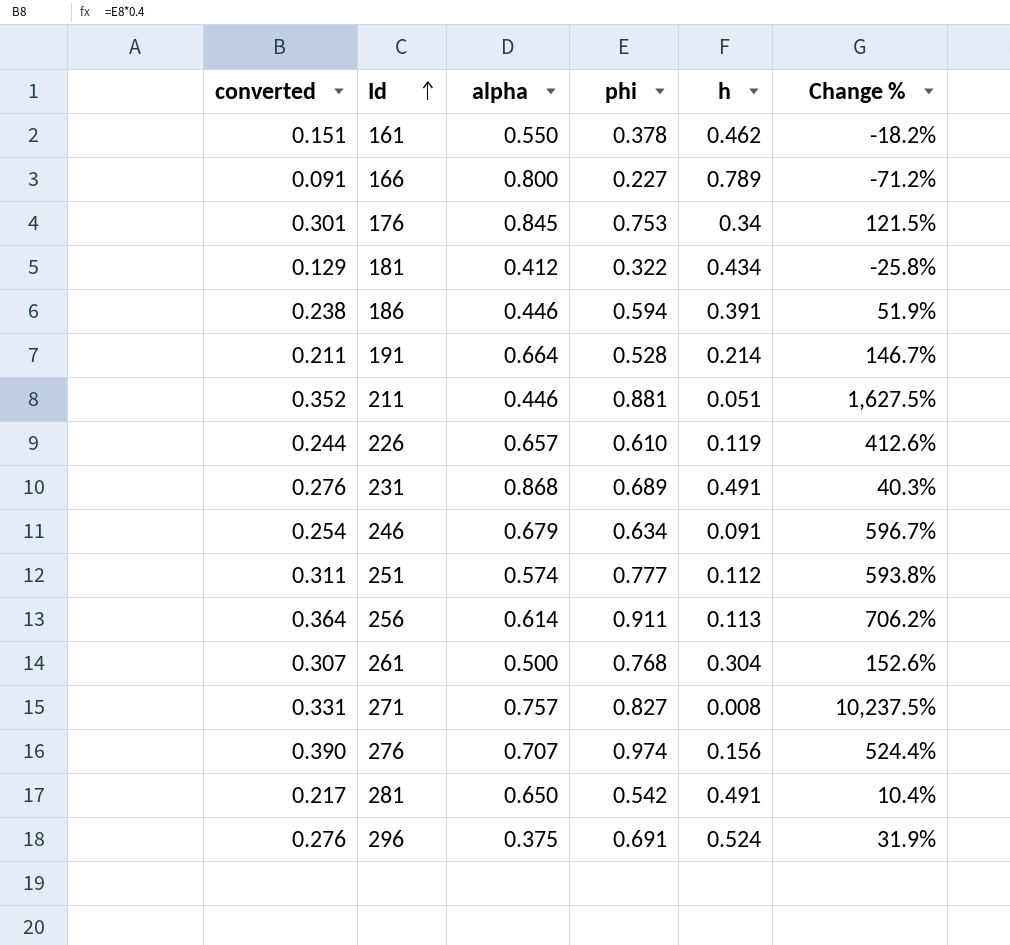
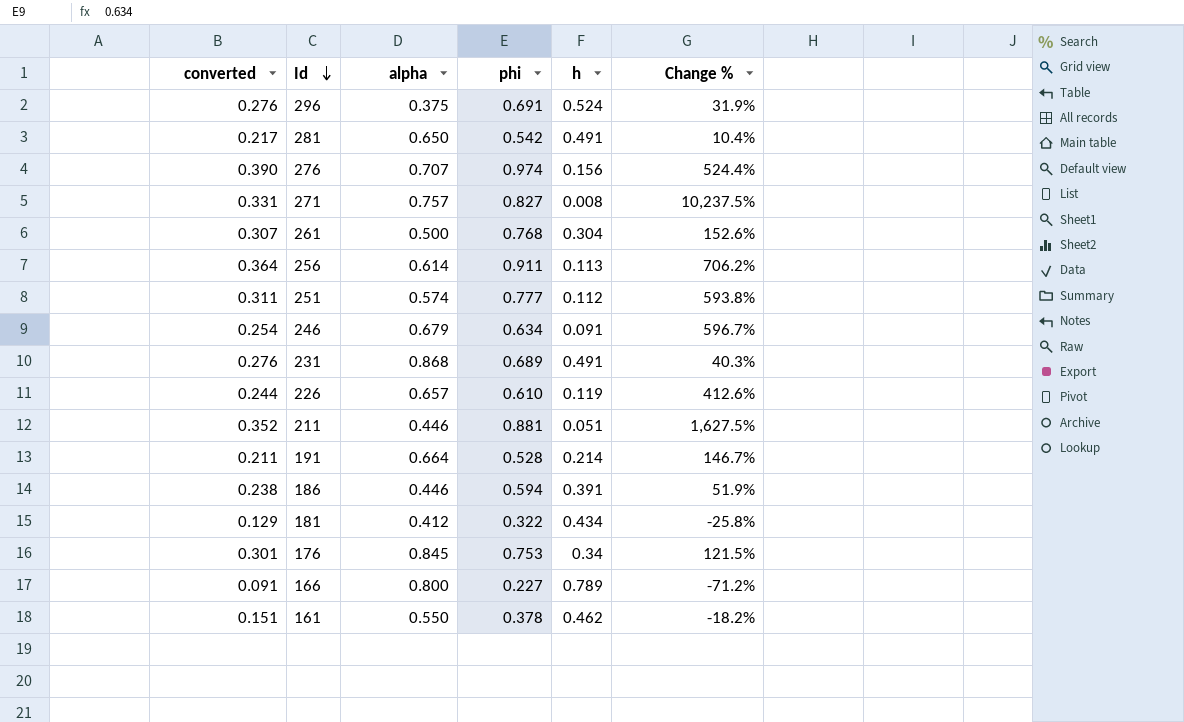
row order: Id ascending -> Id descending

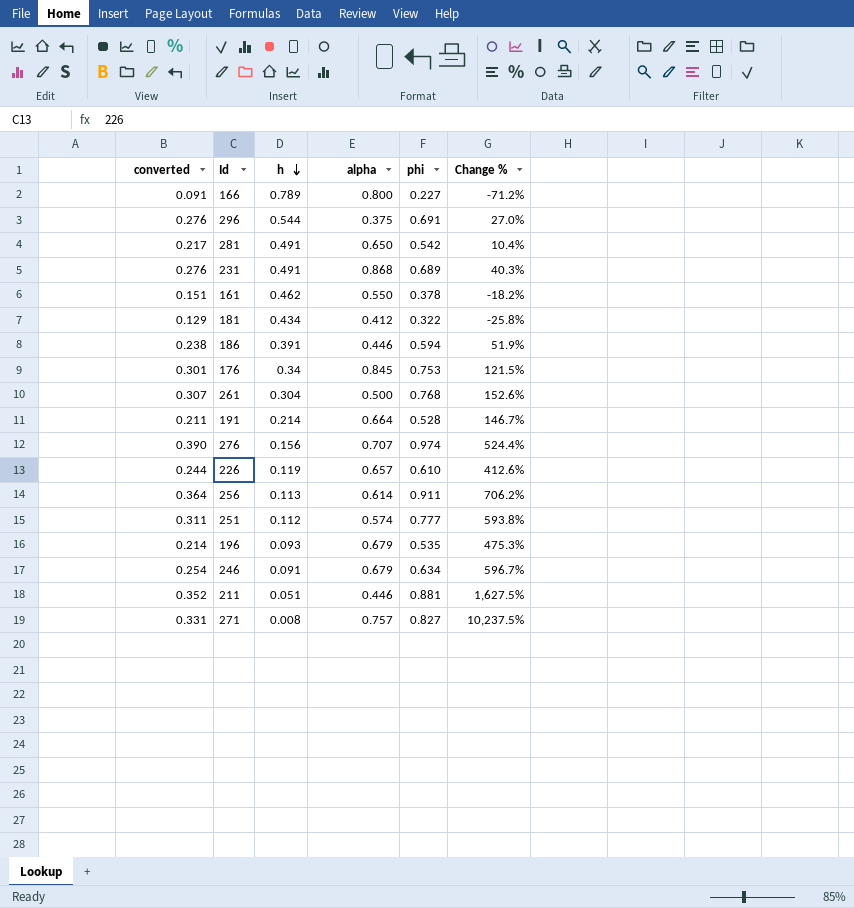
row order: Id descending -> h descending
column h | position: 5 -> 3
296 | h: 0.524 -> 0.544
296 | Change %: 31.9% -> 27.0%
row 196: none -> 0.214 | 0.093 | 0.679 | 0.535 | 475.3%

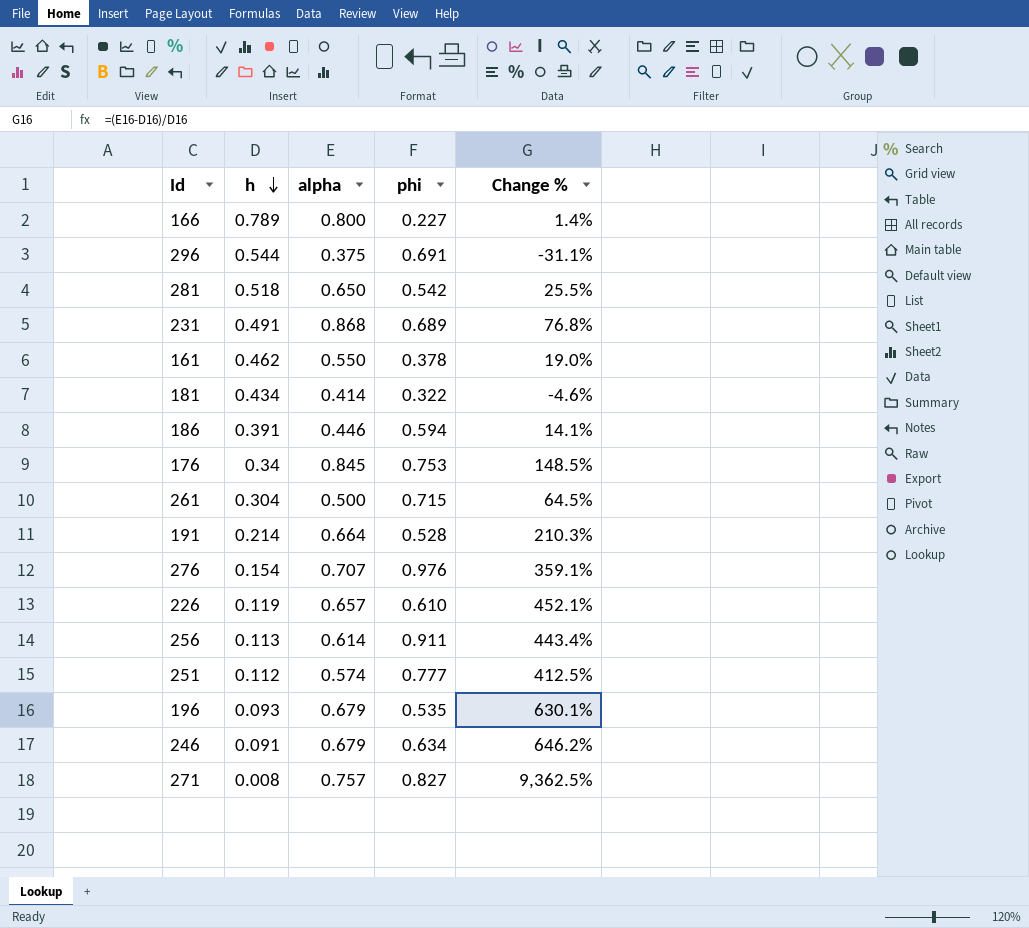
column converted | formula: [phi] * 0.4 -> none
column Change % | formula: ([phi] - [h]) / [h] -> ([alpha] - [h]) / [h]
row 211: 0.352 | 0.051 | 0.446 | 0.881 | 1,627.5% -> none
281 | h: 0.491 -> 0.518
181 | alpha: 0.412 -> 0.414
261 | phi: 0.768 -> 0.715
276 | h: 0.156 -> 0.154
276 | phi: 0.974 -> 0.976

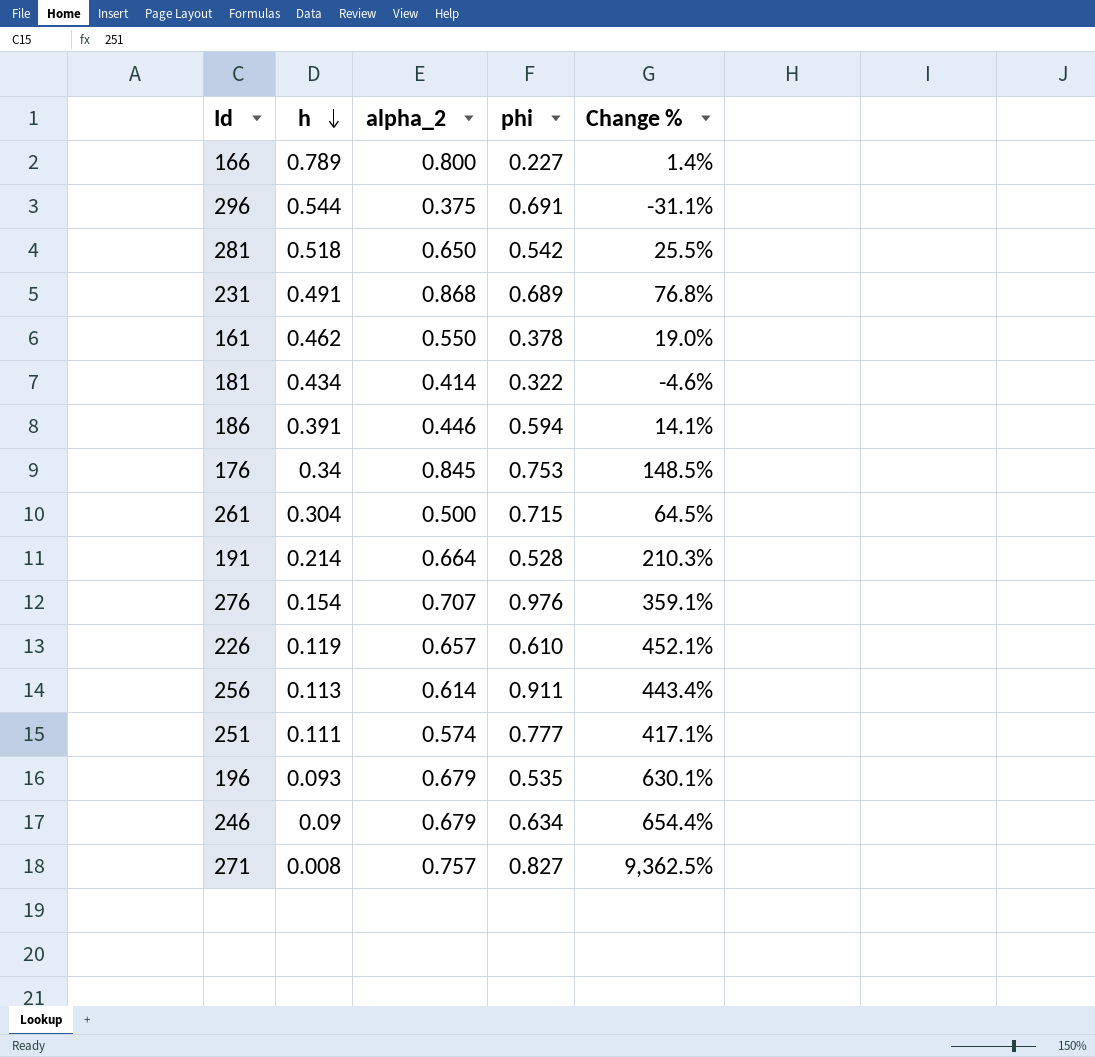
column name: alpha -> alpha_2
251 | h: 0.112 -> 0.111
251 | Change %: 412.5% -> 417.1%
246 | h: 0.091 -> 0.09
246 | Change %: 646.2% -> 654.4%

